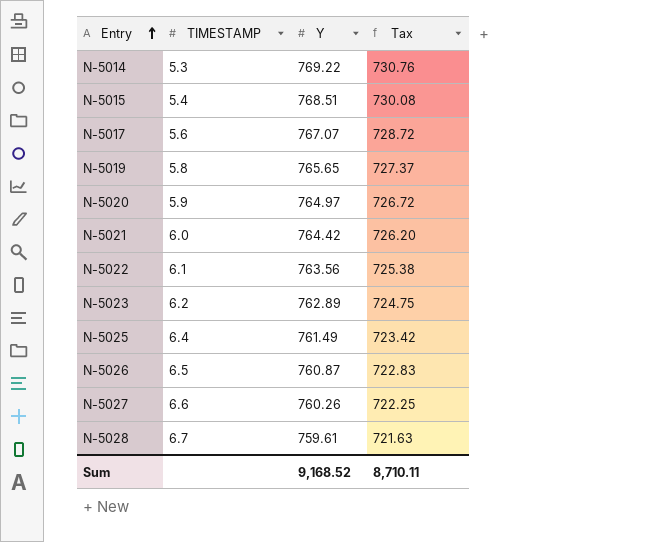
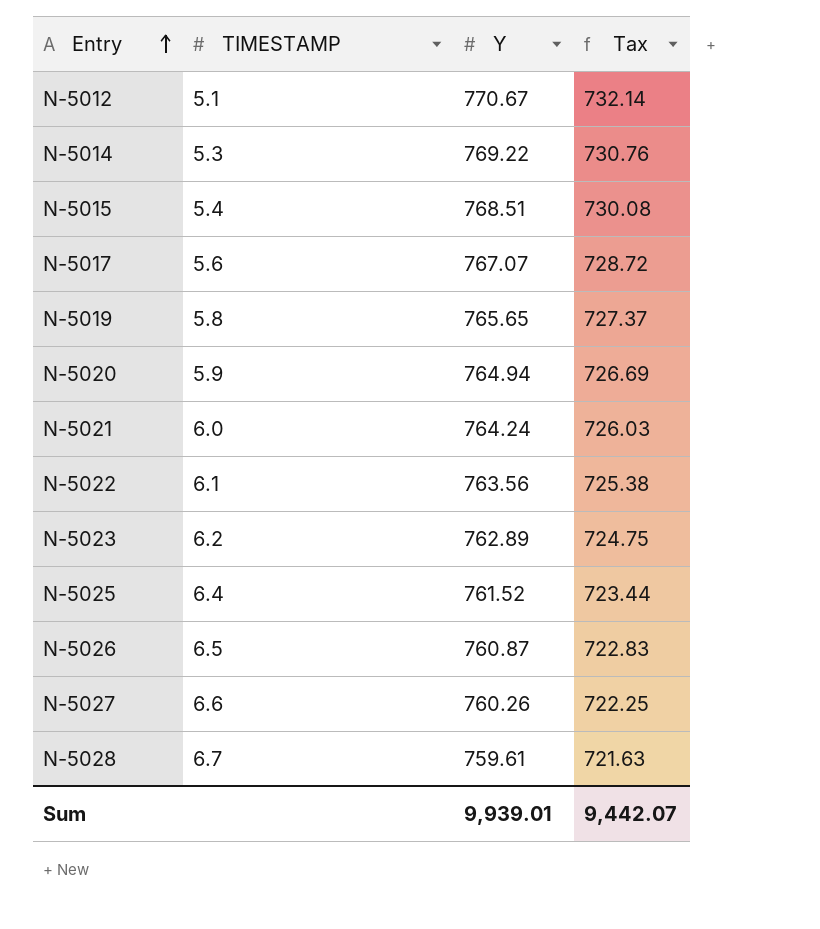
row N-5012: none -> 5.1 | 770.67 | 732.14
N-5020 | Y: 764.97 -> 764.94
N-5020 | Tax: 726.72 -> 726.69
N-5021 | Y: 764.42 -> 764.24
N-5021 | Tax: 726.20 -> 726.03
N-5025 | Y: 761.49 -> 761.52
N-5025 | Tax: 723.42 -> 723.44
Sum | Y: 9,168.52 -> 9,939.01
Sum | Tax: 8,710.11 -> 9,442.07

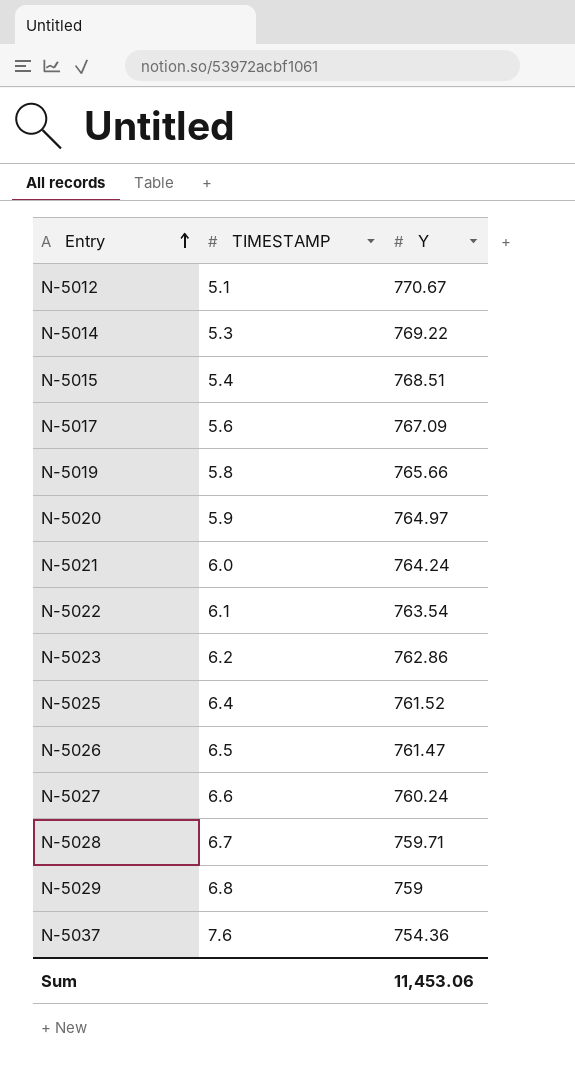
column Tax | formula: [Y] * 0.95 -> none
N-5017 | Y: 767.07 -> 767.09
N-5019 | Y: 765.65 -> 765.66
N-5020 | Y: 764.94 -> 764.97
N-5022 | Y: 763.56 -> 763.54
N-5023 | Y: 762.89 -> 762.86
N-5026 | Y: 760.87 -> 761.47
N-5027 | Y: 760.26 -> 760.24
N-5028 | Y: 759.61 -> 759.71
row N-5029: none -> 6.8 | 759
row N-5037: none -> 7.6 | 754.36
Sum | Y: 9,939.01 -> 11,453.06

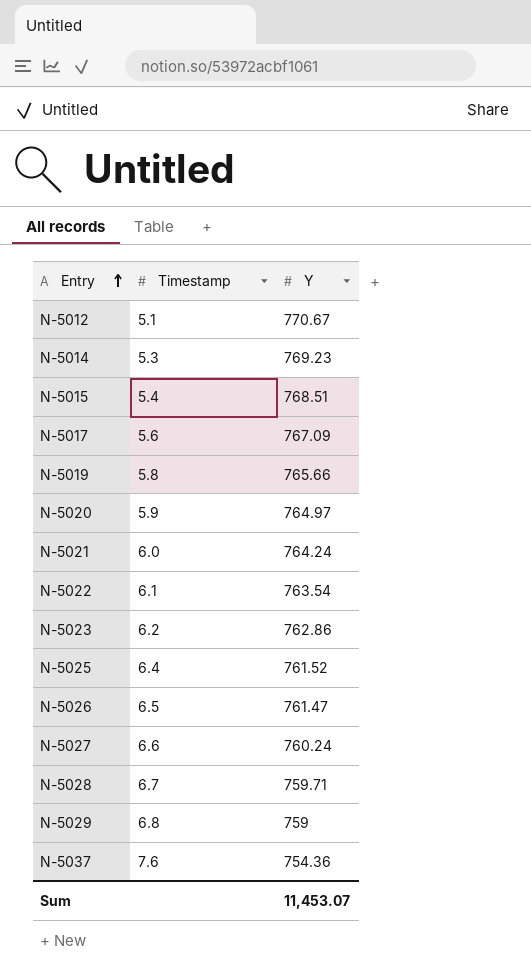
column name: TIMESTAMP -> Timestamp
N-5014 | Y: 769.22 -> 769.23
Sum | Y: 11,453.06 -> 11,453.07

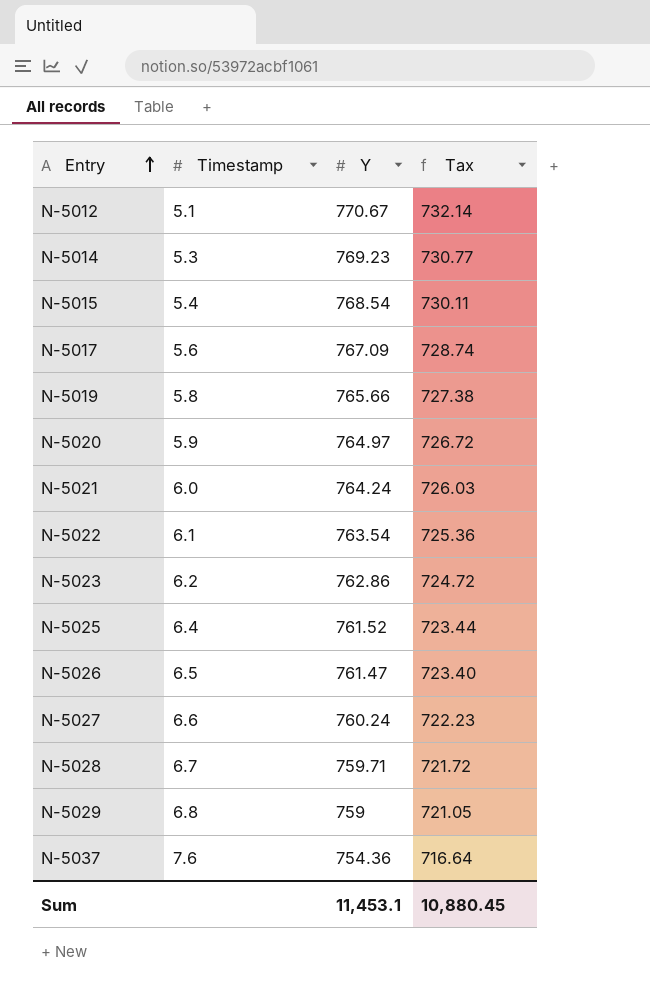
column Tax | formula: none -> [Y] * 0.95
N-5015 | Y: 768.51 -> 768.54
Sum | Y: 11,453.07 -> 11,453.1

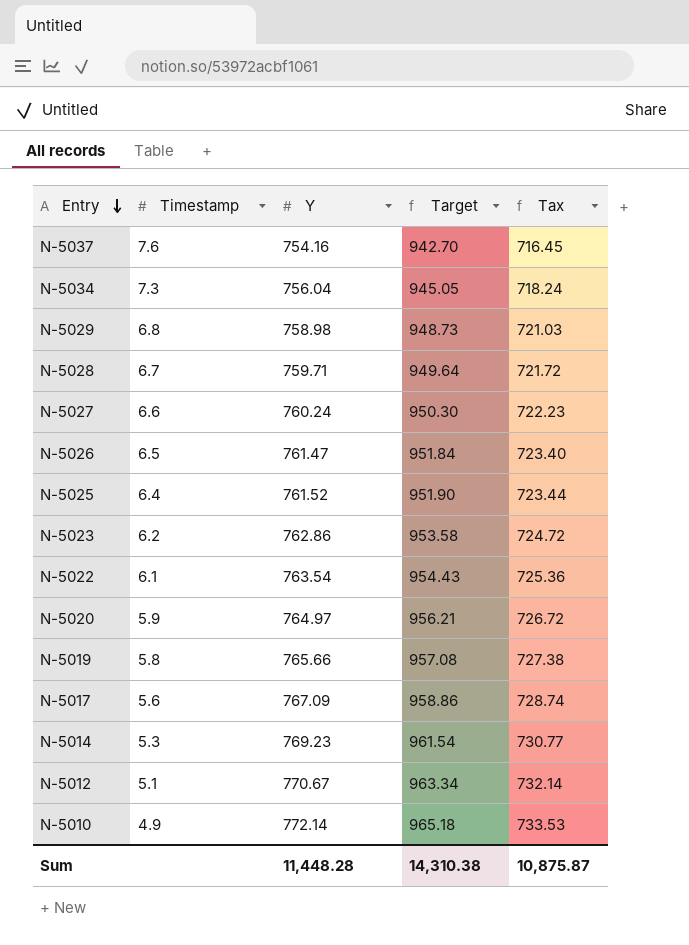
row order: Entry ascending -> Entry descending
column Target | formula: none -> [Y] * 1.25
row N-5015: 5.4 | 768.54 | 730.11 -> none
row N-5021: 6.0 | 764.24 | 726.03 -> none
N-5037 | Y: 754.36 -> 754.16
N-5037 | Tax: 716.64 -> 716.45
row N-5034: none -> 7.3 | 756.04 | 945.05 | 718.24
N-5029 | Y: 759 -> 758.98
N-5029 | Tax: 721.05 -> 721.03
row N-5010: none -> 4.9 | 772.14 | 965.18 | 733.53
Sum | Y: 11,453.1 -> 11,448.28
Sum | Tax: 10,880.45 -> 10,875.87

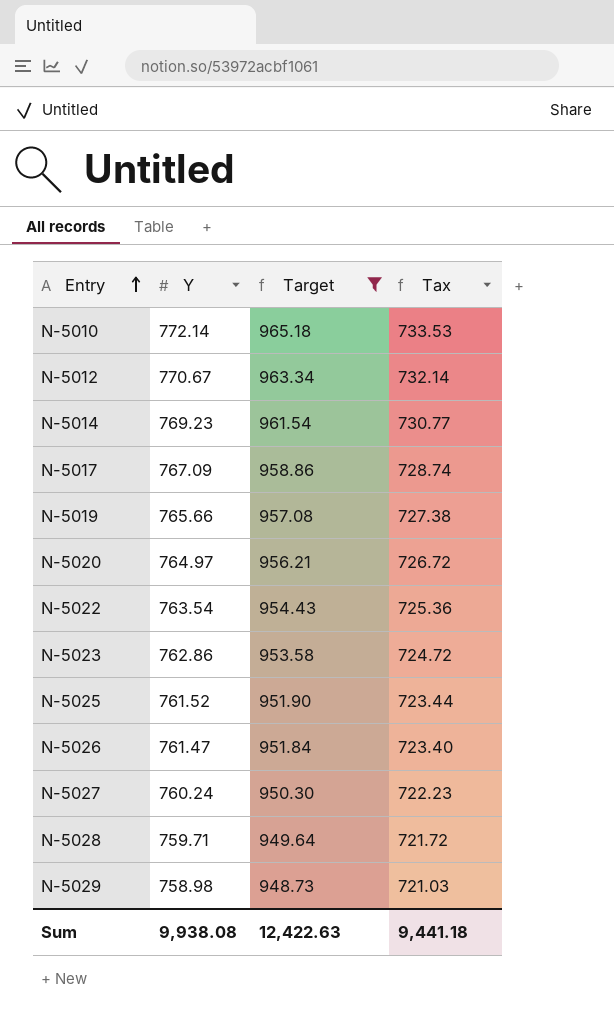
filter: none -> Target >= 948.73
row order: Entry descending -> Entry ascending
column Timestamp | position: 2 -> none
Sum | Y: 11,448.28 -> 9,938.08
Sum | Target: 14,310.38 -> 12,422.63
Sum | Tax: 10,875.87 -> 9,441.18

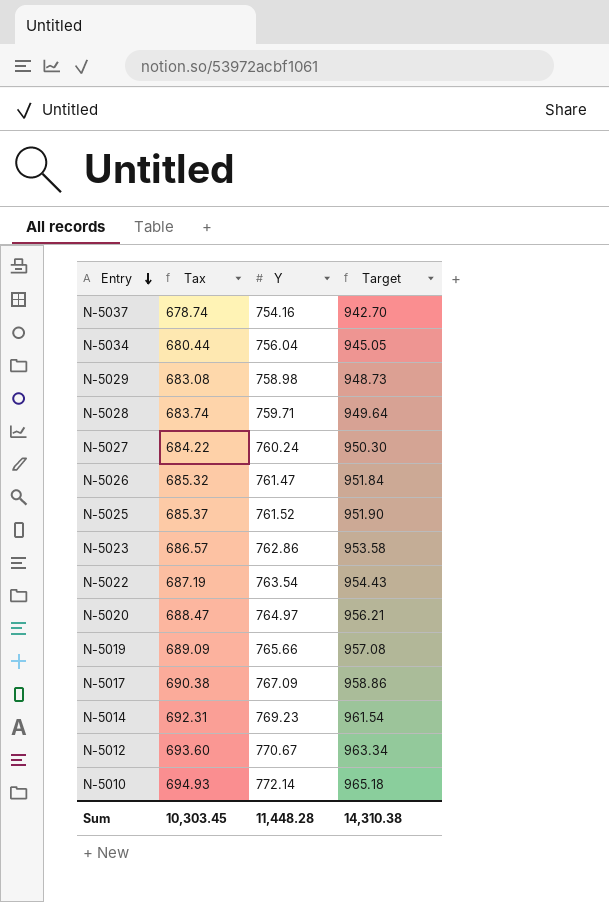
filter: Target >= 948.73 -> none
row order: Entry ascending -> Entry descending
column Tax | formula: [Y] * 0.95 -> [Y] * 0.9
column Tax | position: 4 -> 2
Sum | Tax: 9,441.18 -> 10,303.45
Sum | Y: 9,938.08 -> 11,448.28
Sum | Target: 12,422.63 -> 14,310.38

